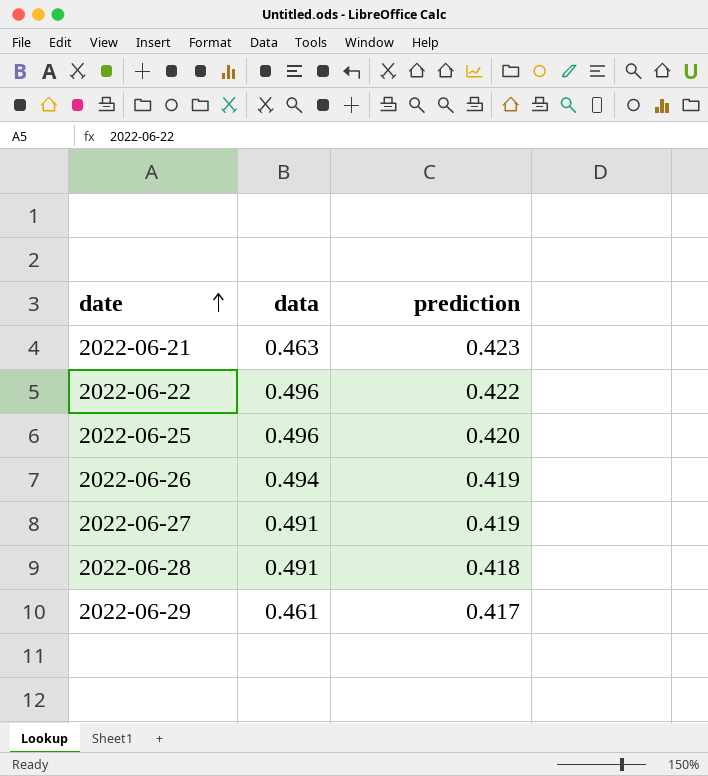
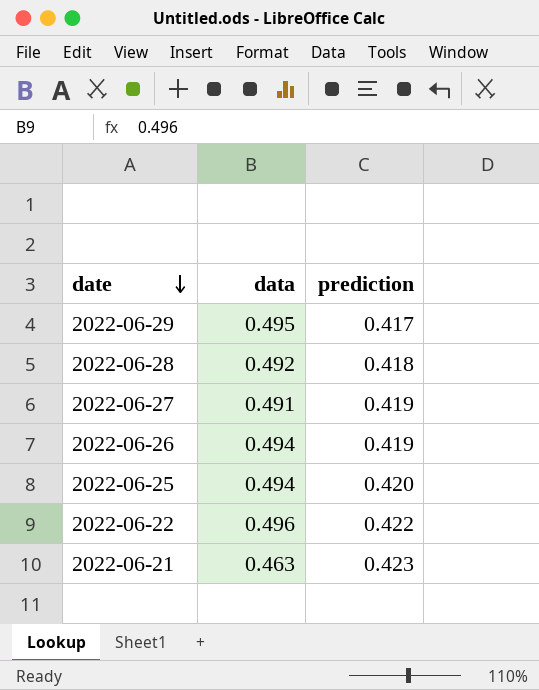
row order: date ascending -> date descending
2022-06-29 | data: 0.461 -> 0.495
2022-06-28 | data: 0.491 -> 0.492
2022-06-25 | data: 0.496 -> 0.494

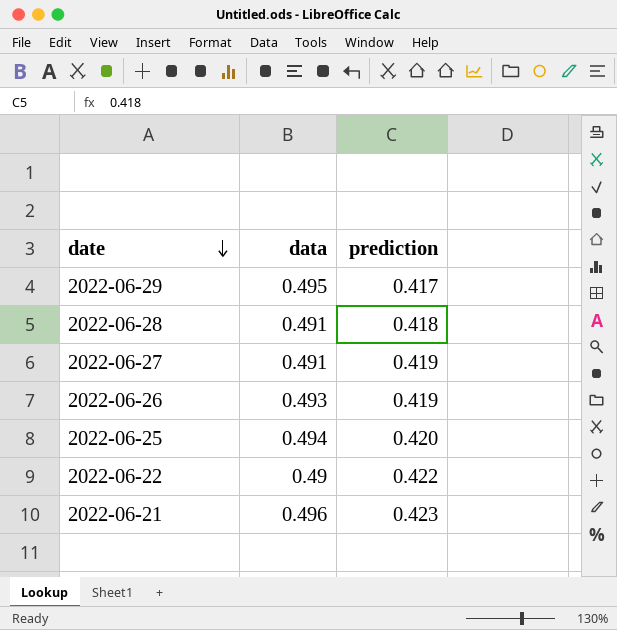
2022-06-28 | data: 0.492 -> 0.491
2022-06-26 | data: 0.494 -> 0.493
2022-06-22 | data: 0.496 -> 0.49
2022-06-21 | data: 0.463 -> 0.496

